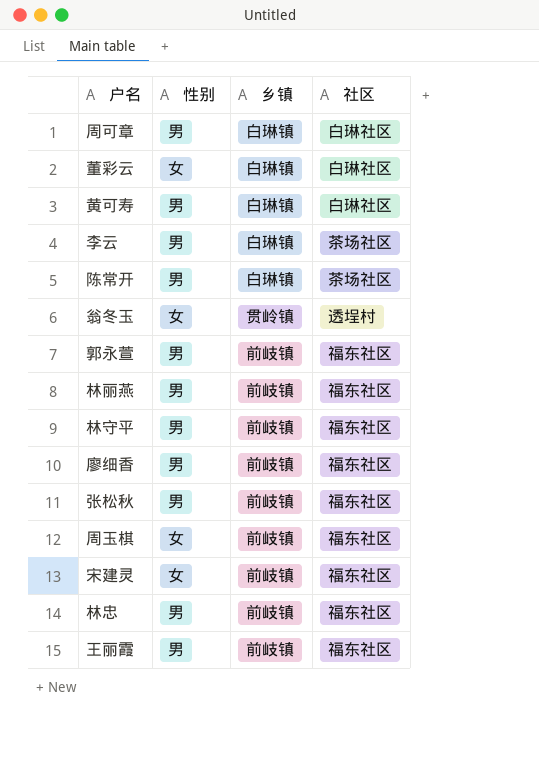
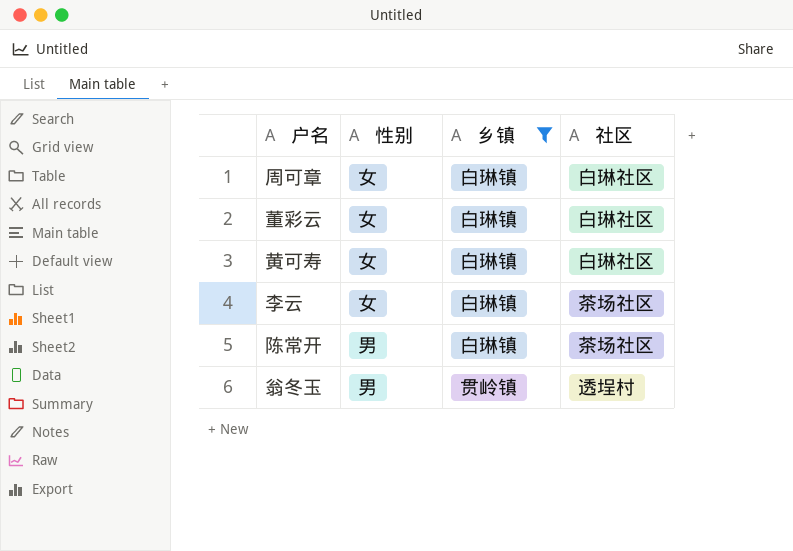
filter: none -> 乡镇 != 前岐镇
周可章 | 性别: 男 -> 女
黄可寿 | 性别: 男 -> 女
李云 | 性别: 男 -> 女
翁冬玉 | 性别: 女 -> 男

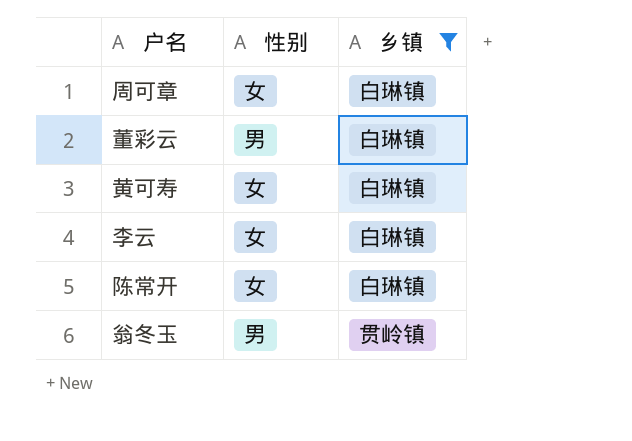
column 社区 | position: 4 -> none
董彩云 | 性别: 女 -> 男
陈常开 | 性别: 男 -> 女

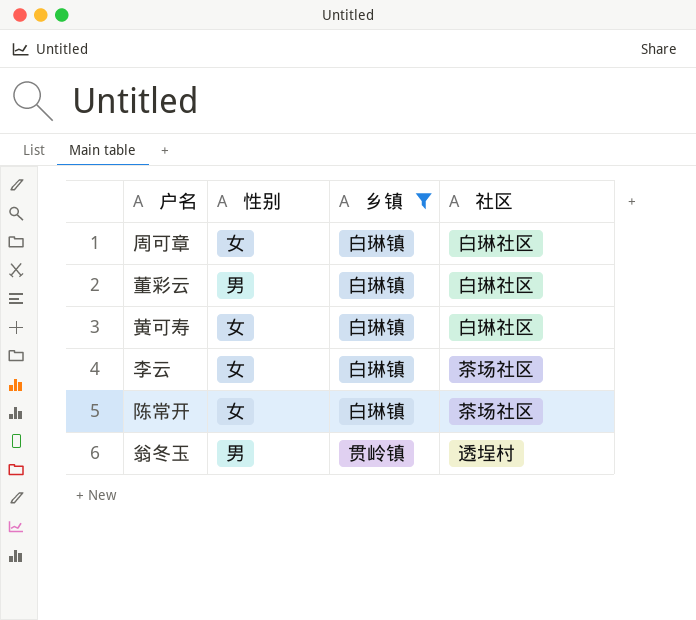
column 社区 | position: none -> 4

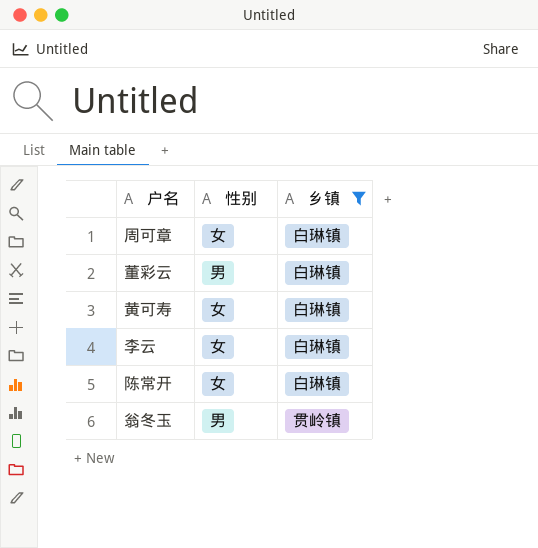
column 社区 | position: 4 -> none

